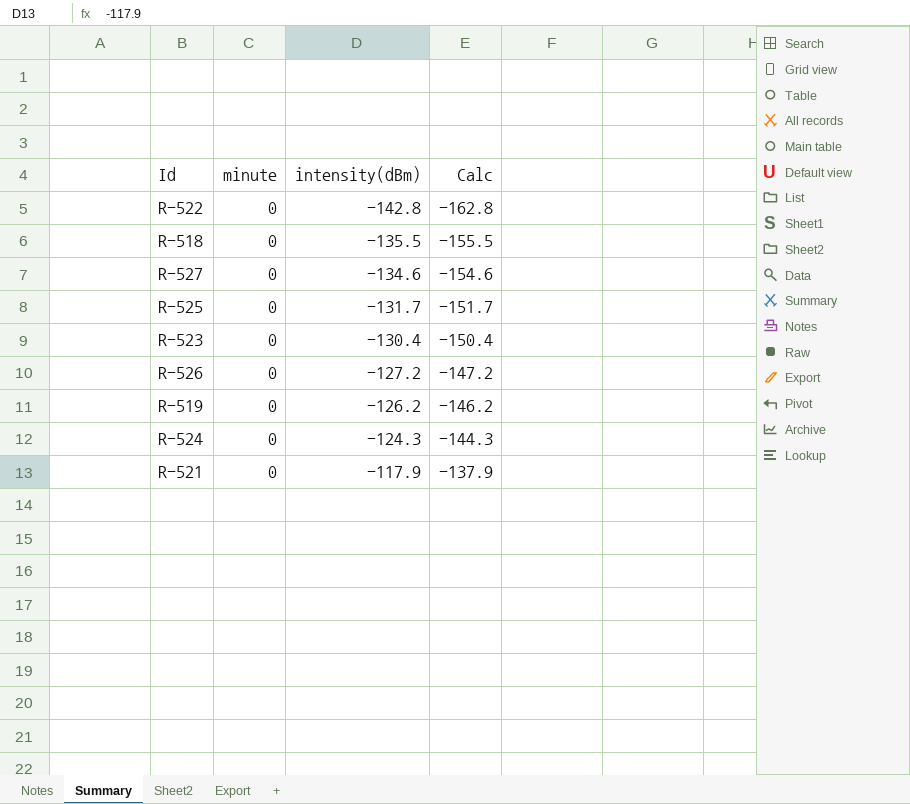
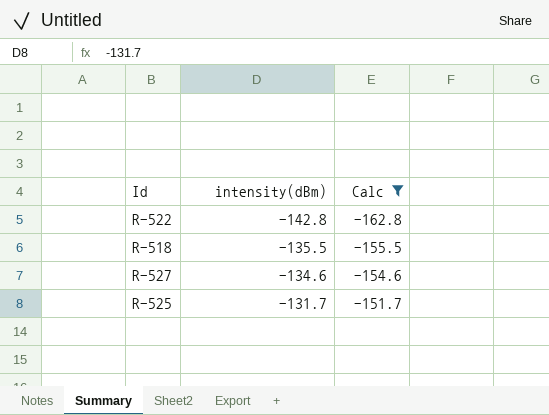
filter: none -> Calc <= -151.7
column minute | position: 2 -> none

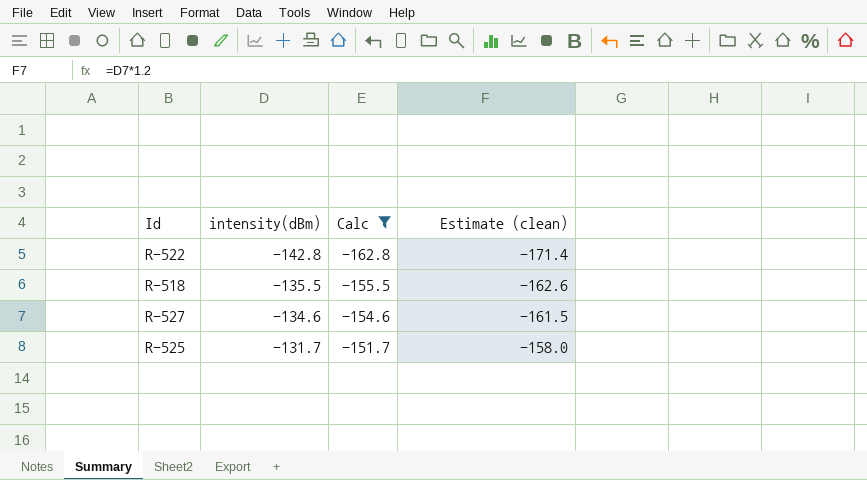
column Estimate (clean) | formula: none -> [intensity(dBm)] * 1.2

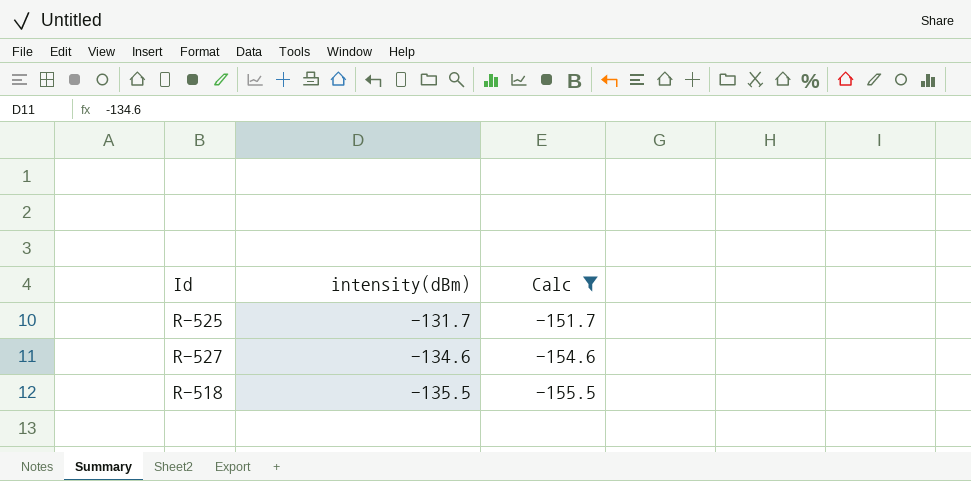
row order: intensity(dBm) ascending -> intensity(dBm) descending
column Estimate (clean) | formula: [intensity(dBm)] * 1.2 -> none
row R-522: -142.8 | -162.8 | -171.4 -> none

